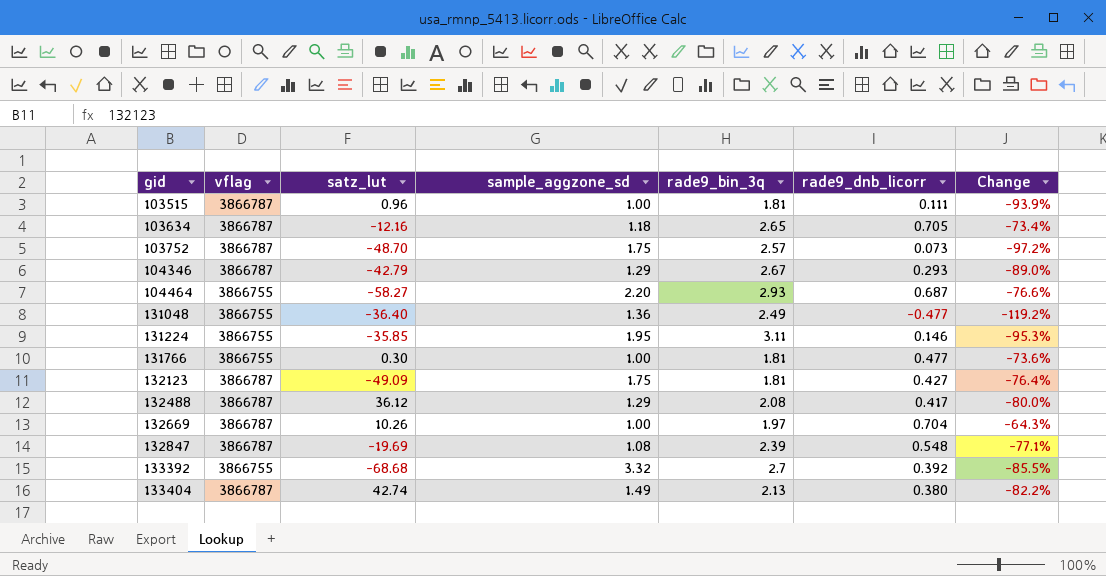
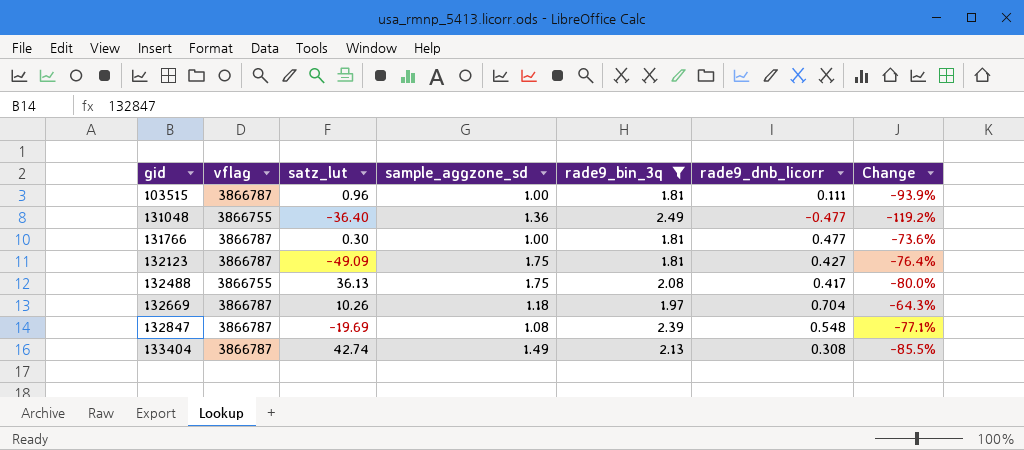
filter: none -> rade9_bin_3q <= 2.49
131766 | vflag: 3866755 -> 3866787
132488 | vflag: 3866787 -> 3866755
132488 | satz_lut: 36.12 -> 36.13
132488 | sample_aggzone_sd: 1.29 -> 1.75
132669 | sample_aggzone_sd: 1.00 -> 1.18
133404 | rade9_dnb_licorr: 0.380 -> 0.308
133404 | Change: -82.2% -> -85.5%

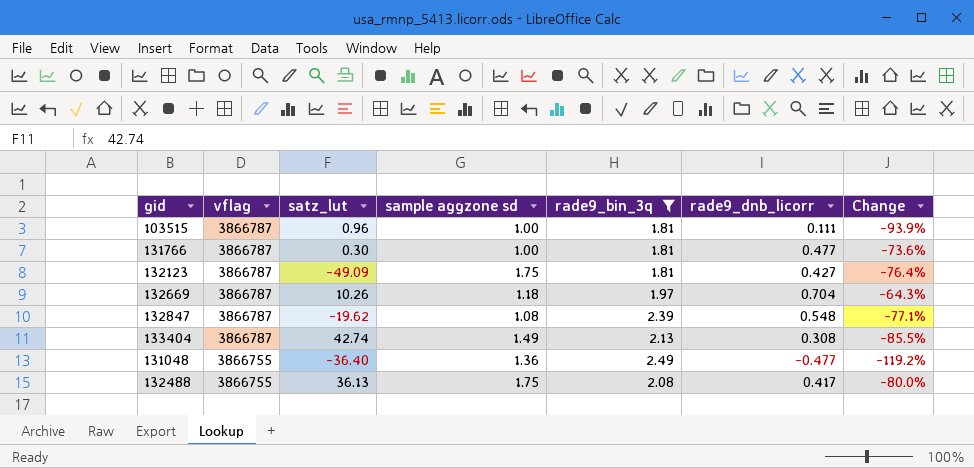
row order: gid ascending -> vflag descending
column name: sample_aggzone_sd -> sample aggzone sd
132847 | satz_lut: -19.69 -> -19.62

